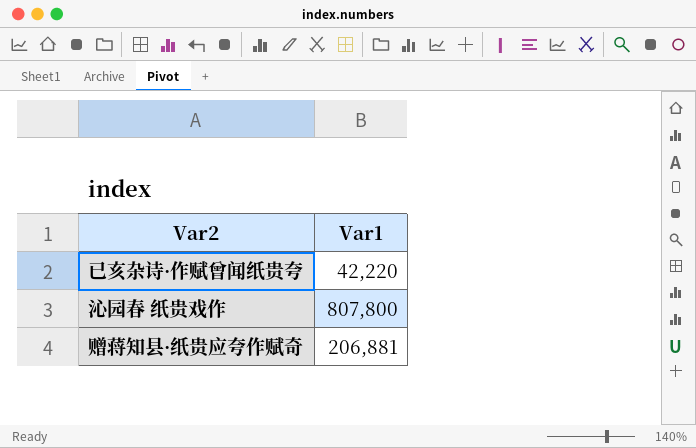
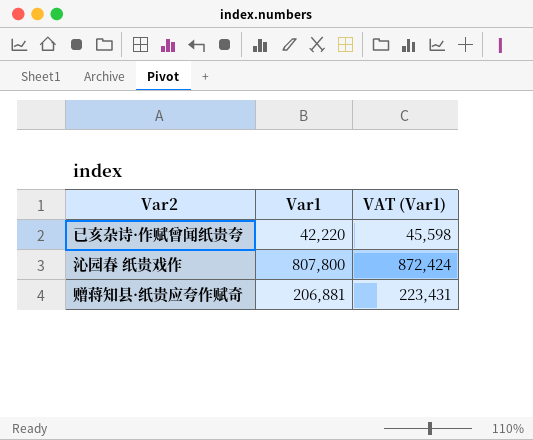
column VAT (Var1) | formula: none -> [Var1] * 1.08

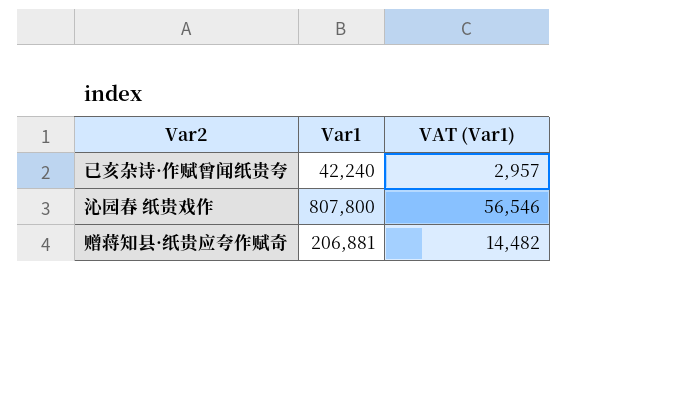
column VAT (Var1) | formula: [Var1] * 1.08 -> [Var1] * 0.07
已亥杂诗·作赋曾闻纸贵夸 | Var1: 42,220 -> 42,240

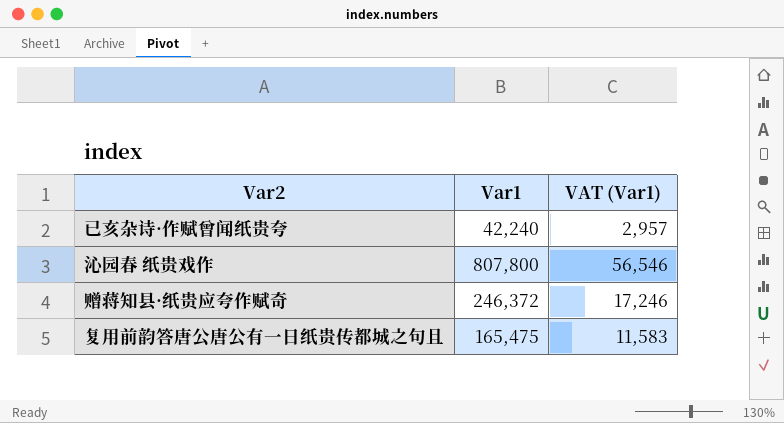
赠蒋知县·纸贵应夸作赋奇 | Var1: 206,881 -> 246,372
赠蒋知县·纸贵应夸作赋奇 | VAT (Var1): 14,482 -> 17,246
row 复用前韵答唐公唐公有一日纸贵传都城之句且: none -> 165,475 | 11,583

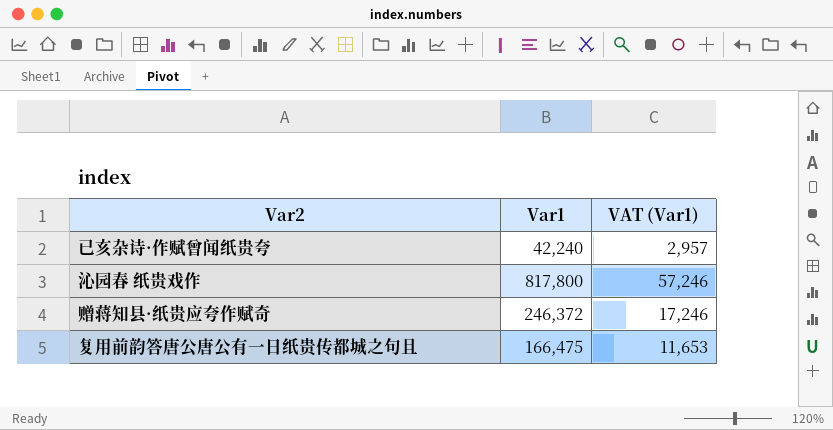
沁园春 纸贵戏作 | Var1: 807,800 -> 817,800
沁园春 纸贵戏作 | VAT (Var1): 56,546 -> 57,246
复用前韵答唐公唐公有一日纸贵传都城之句且 | Var1: 165,475 -> 166,475
复用前韵答唐公唐公有一日纸贵传都城之句且 | VAT (Var1): 11,583 -> 11,653

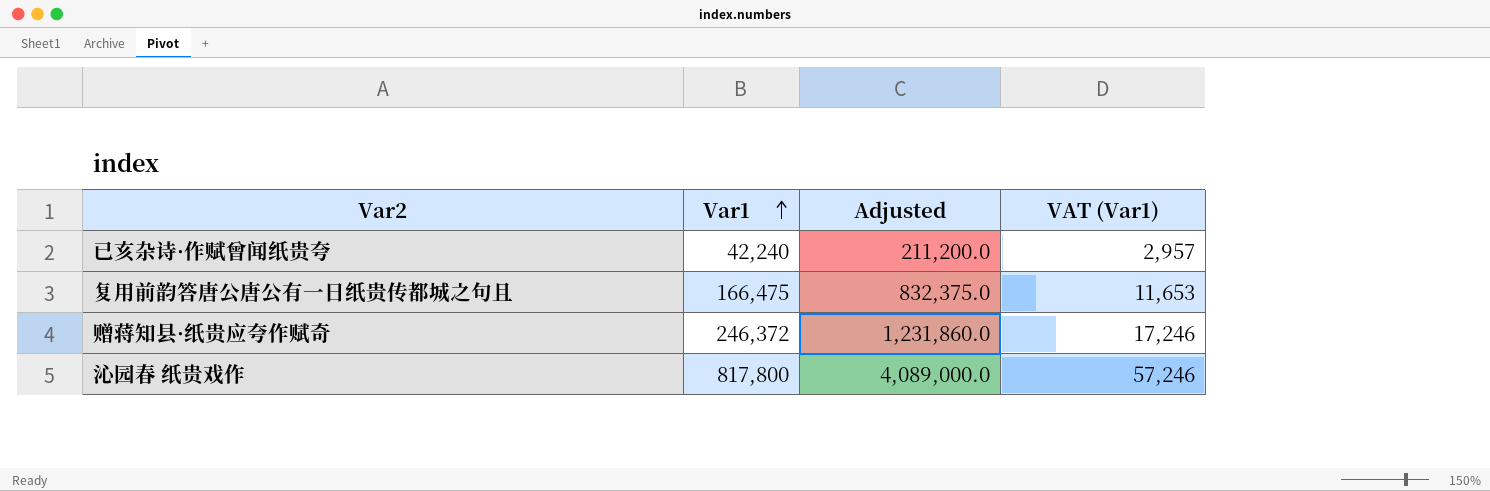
row order: none -> Var1 ascending
column Adjusted | formula: none -> [Var1] * 5

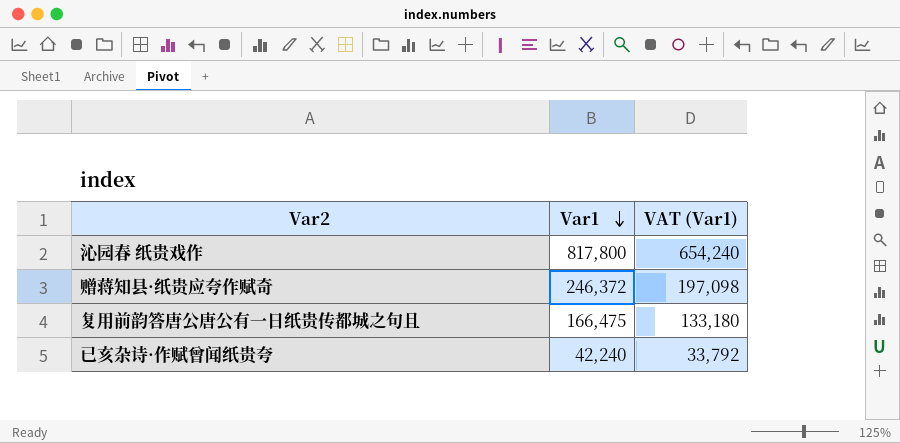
row order: Var1 ascending -> Var1 descending
column Adjusted | formula: [Var1] * 5 -> none
column VAT (Var1) | formula: [Var1] * 0.07 -> [Var1] * 0.8

